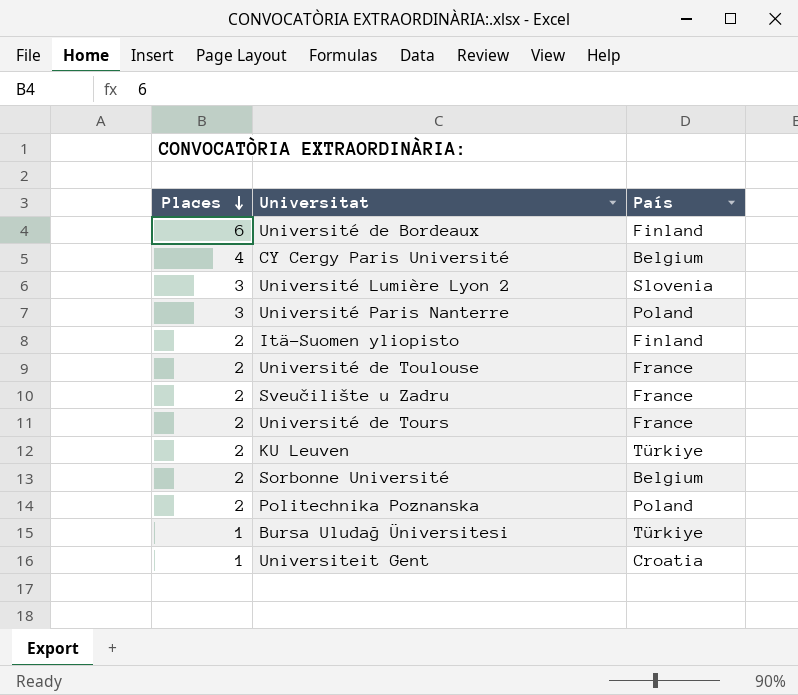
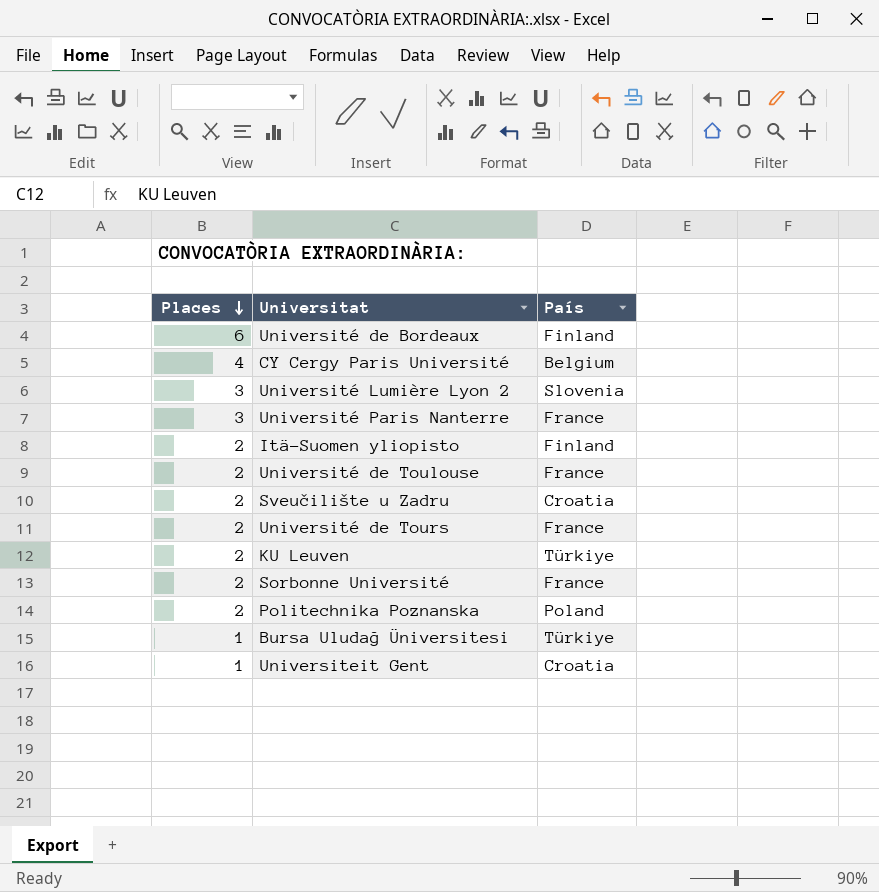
Université Paris Nanterre | País: Poland -> France
Sveučilište u Zadru | País: France -> Croatia
Sorbonne Université | País: Belgium -> France

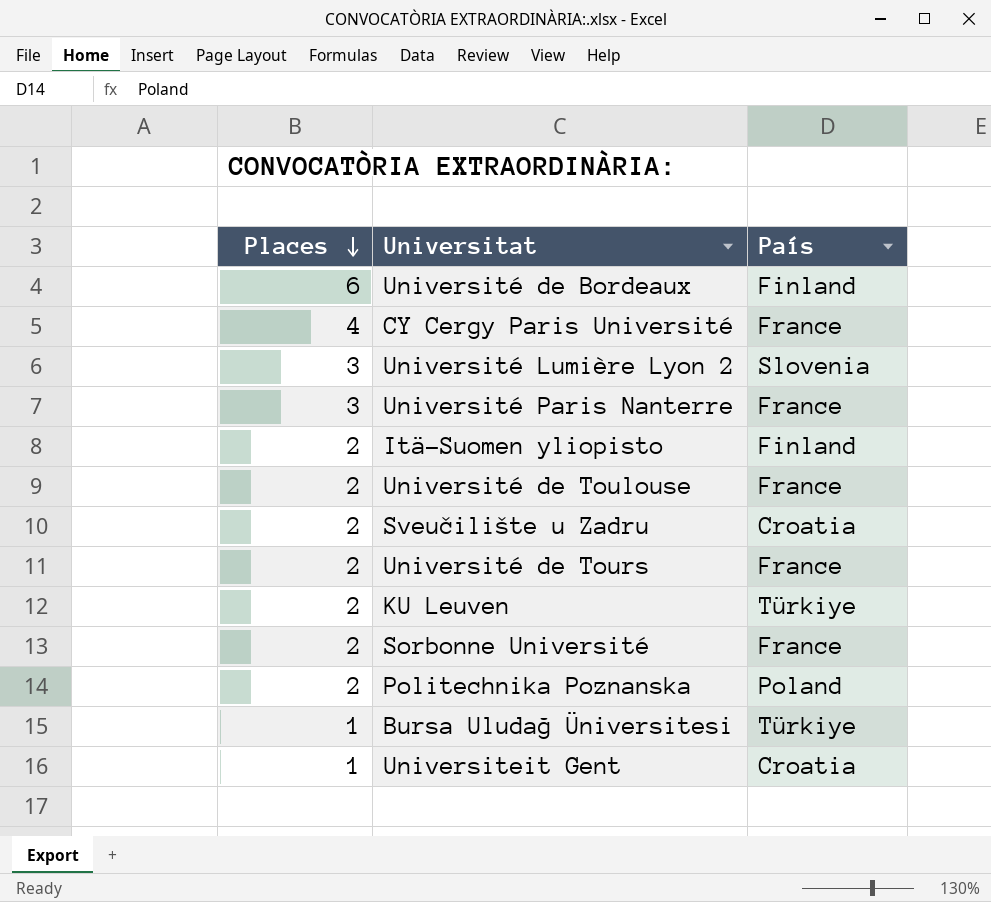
CY Cergy Paris Université | País: Belgium -> France

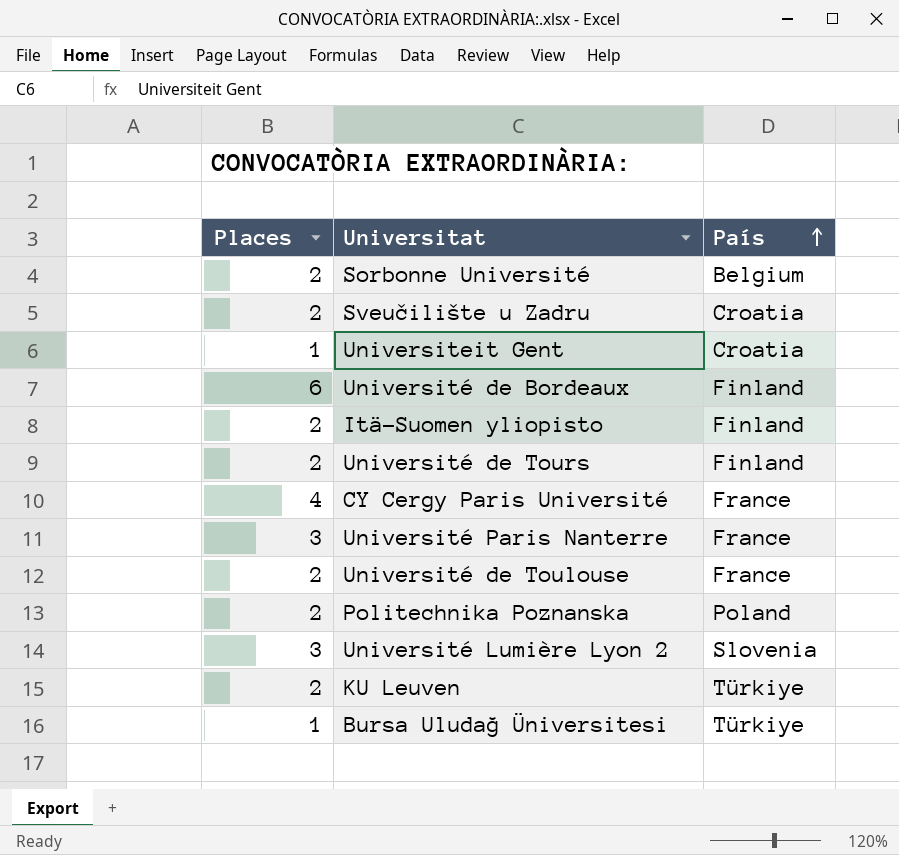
row order: Places descending -> País ascending
Sorbonne Université | País: France -> Belgium
Université de Tours | País: France -> Finland

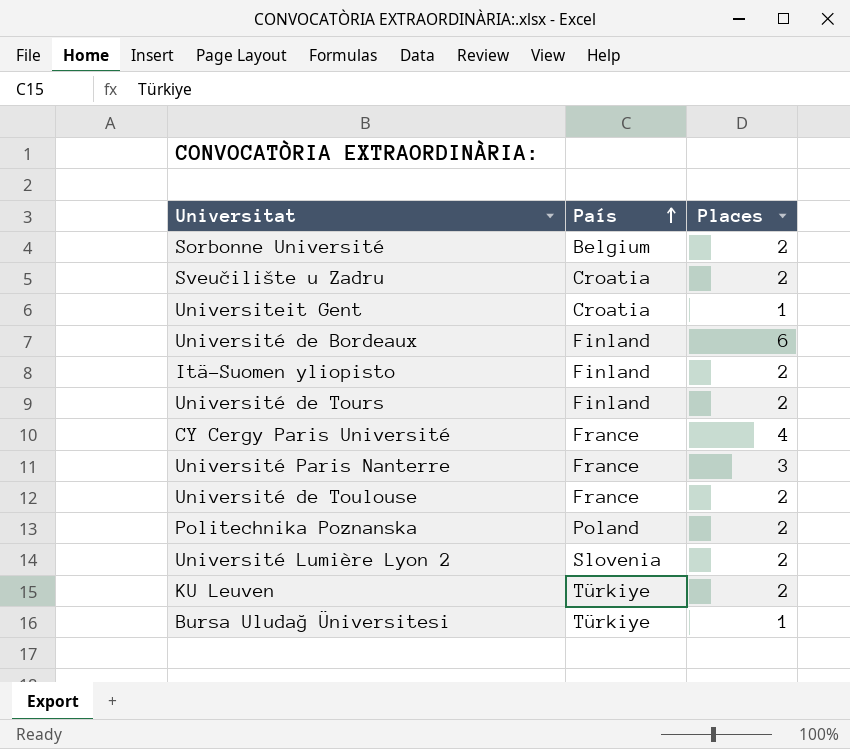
column Places | position: 1 -> 3
Université Lumière Lyon 2 | Places: 3 -> 2

